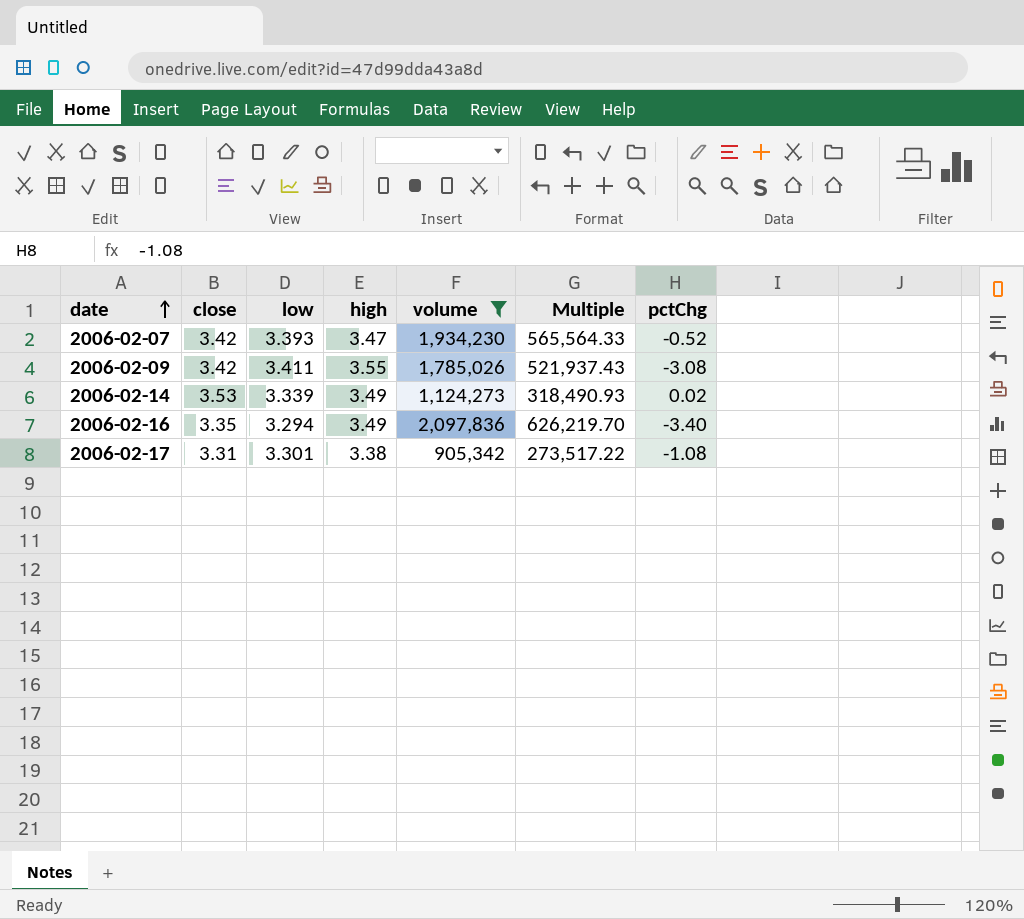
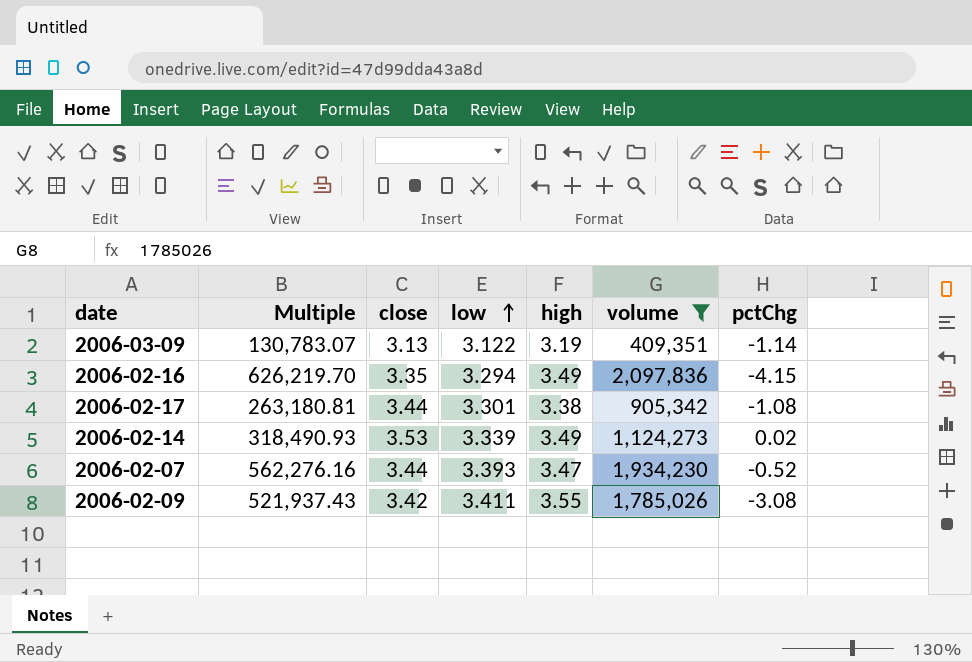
row order: date ascending -> low ascending
column Multiple | position: 6 -> 2
row 2006-03-09: none -> 130,783.07 | 3.13 | 3.122 | 3.19 | 409,351 | -1.14
2006-02-16 | pctChg: -3.40 -> -4.15
2006-02-17 | Multiple: 273,517.22 -> 263,180.81
2006-02-17 | close: 3.31 -> 3.44
2006-02-07 | Multiple: 565,564.33 -> 562,276.16
2006-02-07 | close: 3.42 -> 3.44

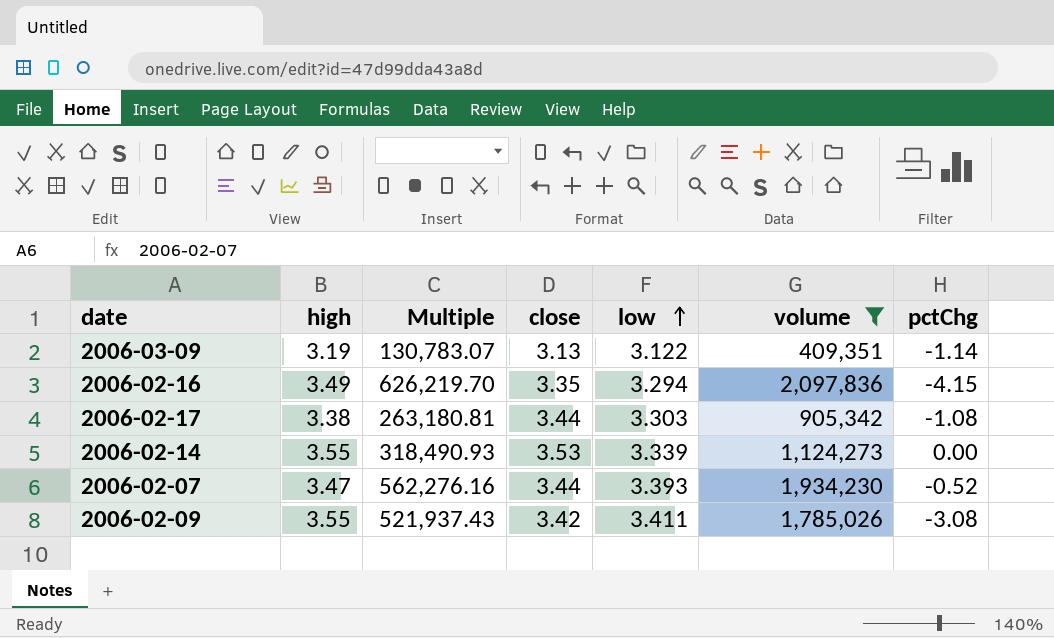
column high | position: 5 -> 2
2006-02-17 | low: 3.301 -> 3.303
2006-02-14 | high: 3.49 -> 3.55
2006-02-14 | pctChg: 0.02 -> 0.00

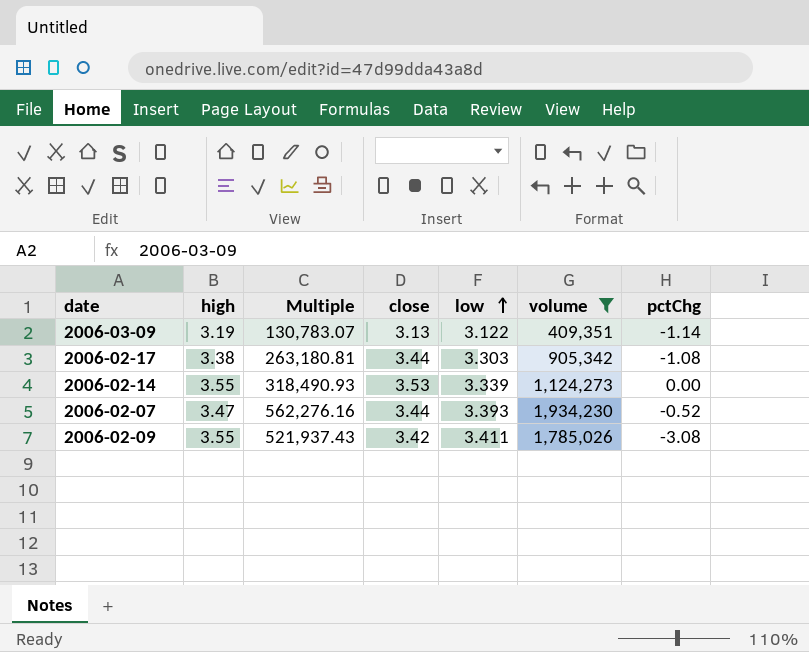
row 2006-02-16: 3.49 | 626,219.70 | 3.35 | 3.294 | 2,097,836 | -4.15 -> none

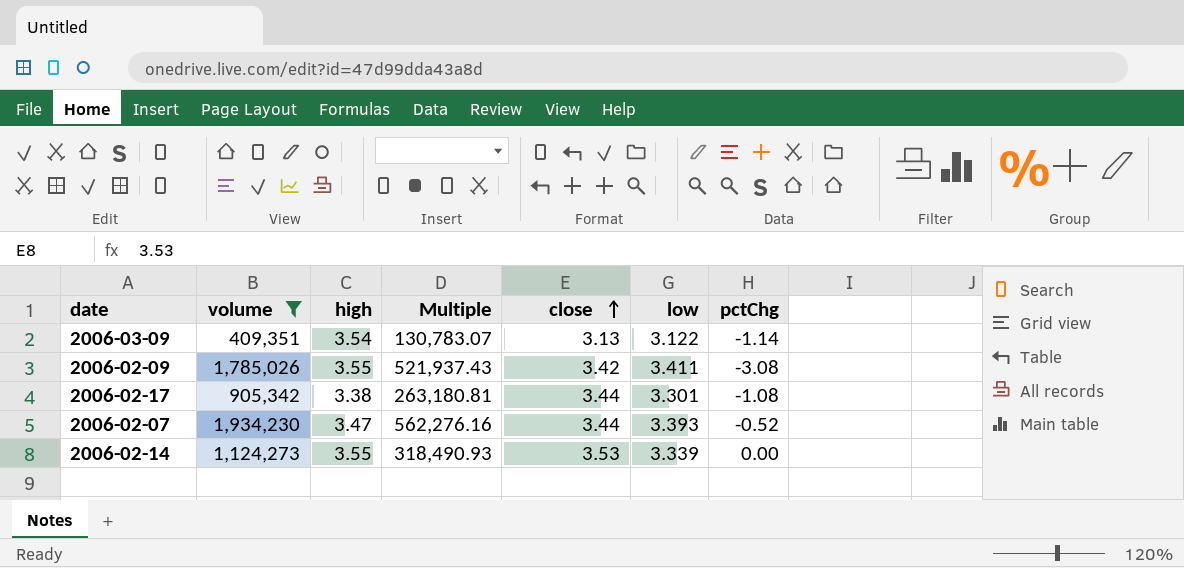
row order: low ascending -> close ascending
column volume | position: 6 -> 2
2006-03-09 | high: 3.19 -> 3.54
2006-02-17 | low: 3.303 -> 3.301

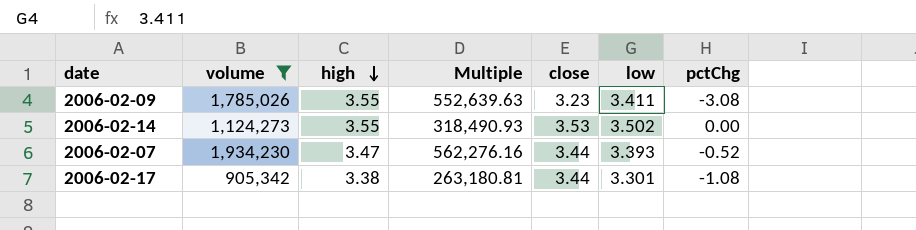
row order: close ascending -> high descending
row 2006-03-09: 409,351 | 3.54 | 130,783.07 | 3.13 | 3.122 | -1.14 -> none
2006-02-09 | Multiple: 521,937.43 -> 552,639.63
2006-02-09 | close: 3.42 -> 3.23
2006-02-14 | low: 3.339 -> 3.502

